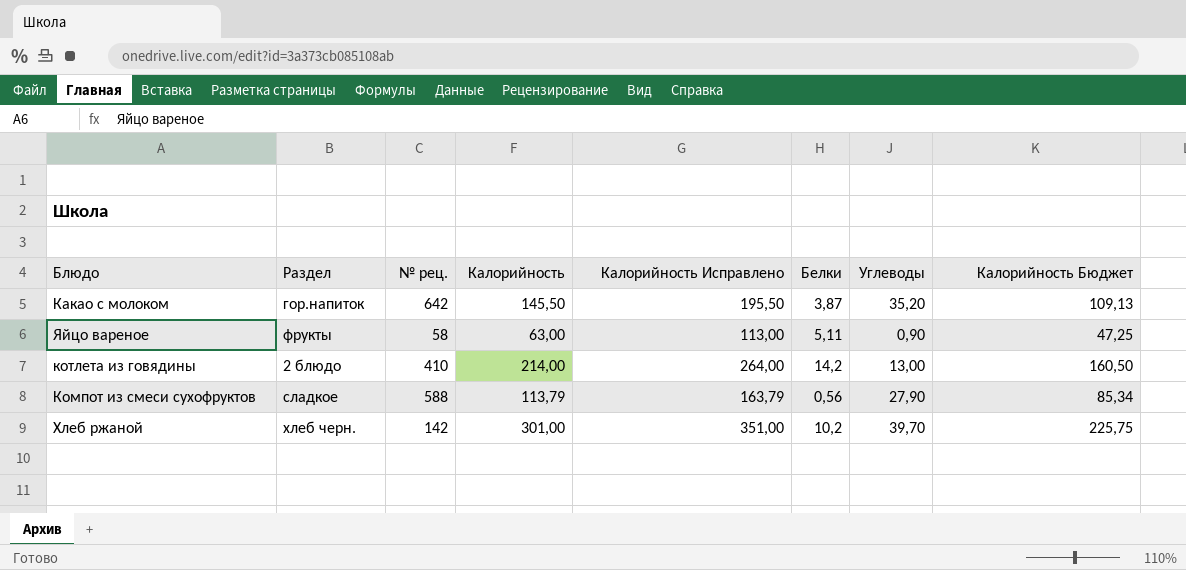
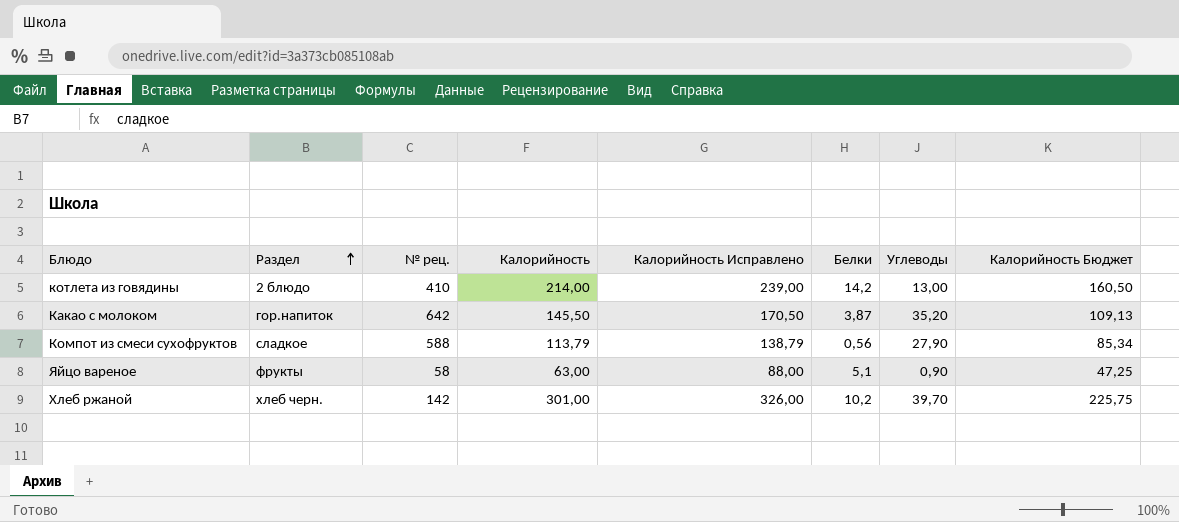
row order: none -> Раздел ascending
column Калорийность Исправлено | formula: [Калорийность] + 50 -> [Калорийность] + 25
Яйцо вареное | Белки: 5,11 -> 5,1

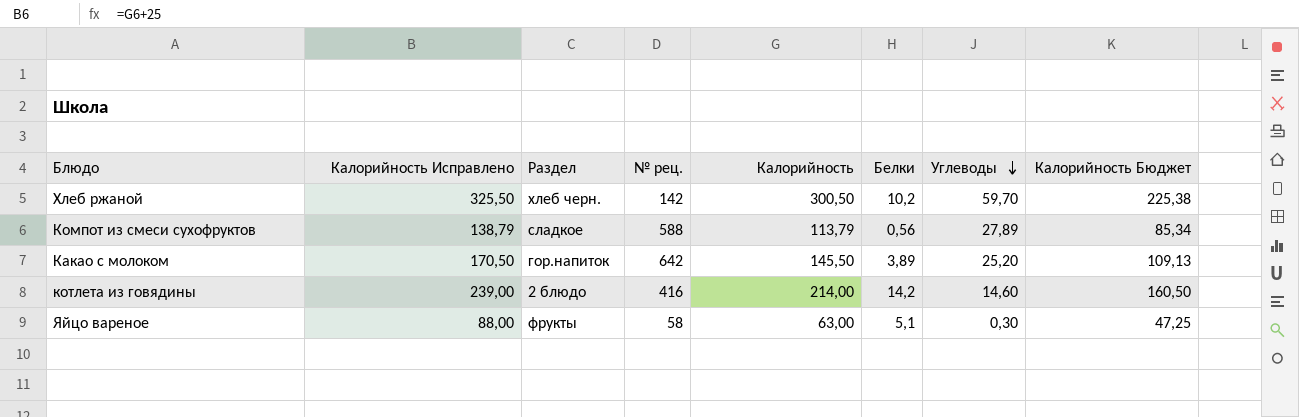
row order: Раздел ascending -> Углеводы descending
column Калорийность Исправлено | position: 5 -> 2
Хлеб ржаной | Калорийность Исправлено: 326,00 -> 325,50
Хлеб ржаной | Калорийность: 301,00 -> 300,50
Хлеб ржаной | Углеводы: 39,70 -> 59,70
Хлеб ржаной | Калорийность Бюджет: 225,75 -> 225,38
Компот из смеси сухофруктов | Углеводы: 27,90 -> 27,89
Какао с молоком | Белки: 3,87 -> 3,89
Какао с молоком | Углеводы: 35,20 -> 25,20
котлета из говядины | № рец.: 410 -> 416
котлета из говядины | Углеводы: 13,00 -> 14,60
Яйцо вареное | Углеводы: 0,90 -> 0,30

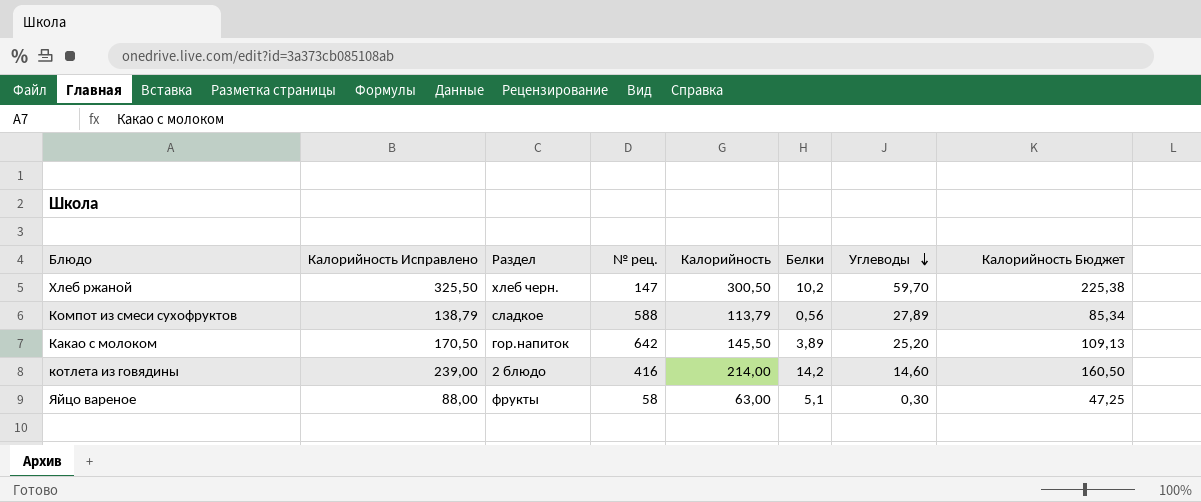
Хлеб ржаной | № рец.: 142 -> 147

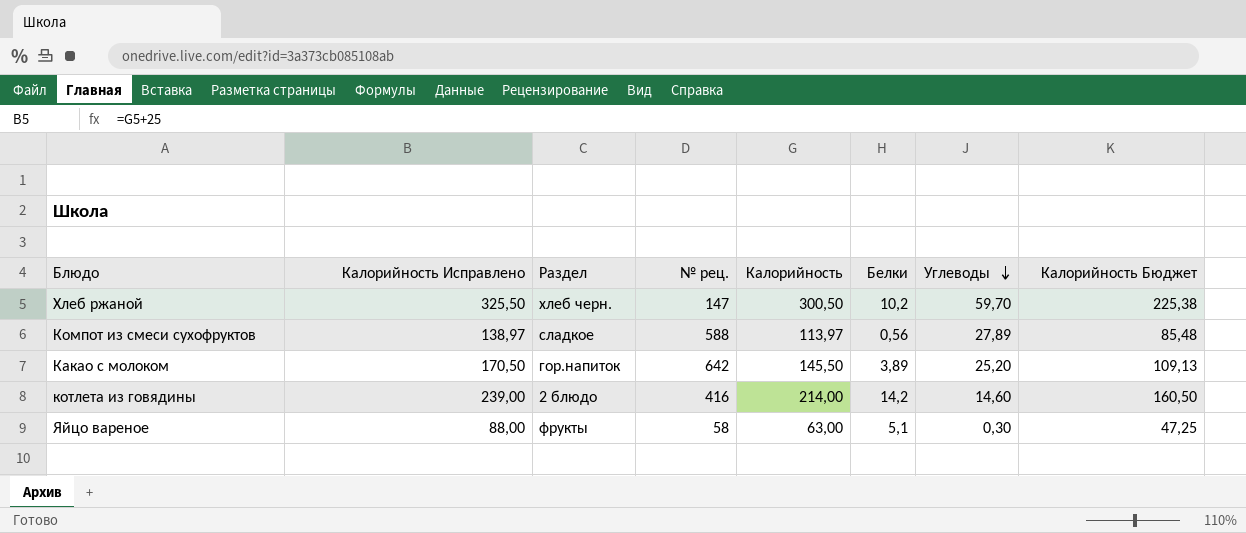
Компот из смеси сухофруктов | Калорийность Исправлено: 138,79 -> 138,97
Компот из смеси сухофруктов | Калорийность: 113,79 -> 113,97
Компот из смеси сухофруктов | Калорийность Бюджет: 85,34 -> 85,48

